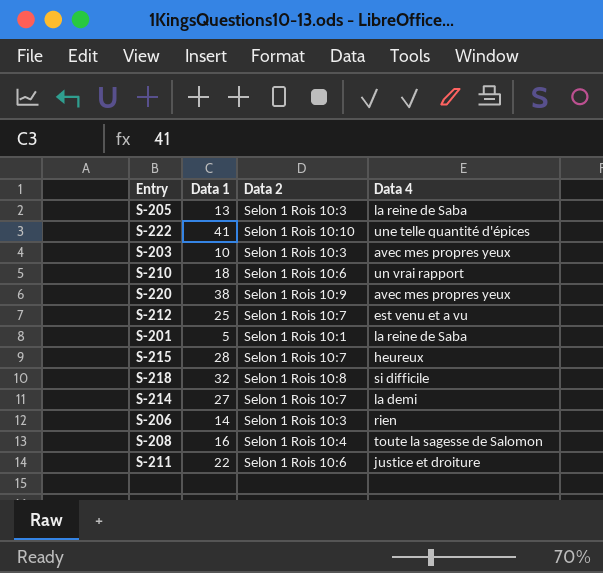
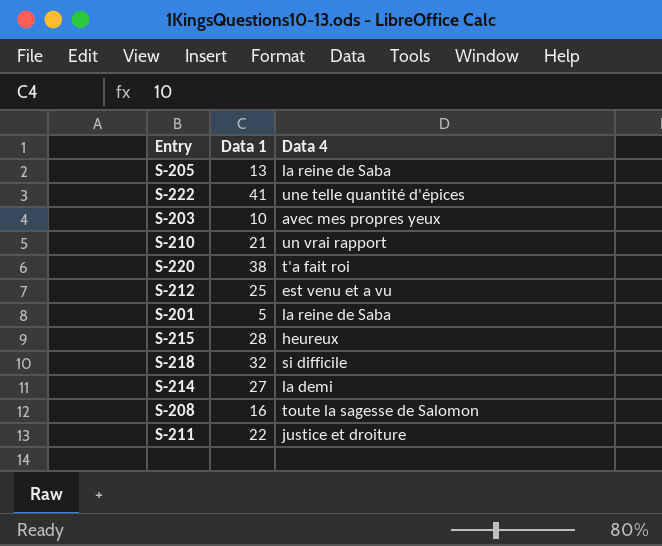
column Data 2 | position: 3 -> none
row S-206: 14 | Selon 1 Rois 10:3 | rien -> none
S-210 | Data 1: 18 -> 21
S-220 | Data 4: avec mes propres yeux -> t'a fait roi

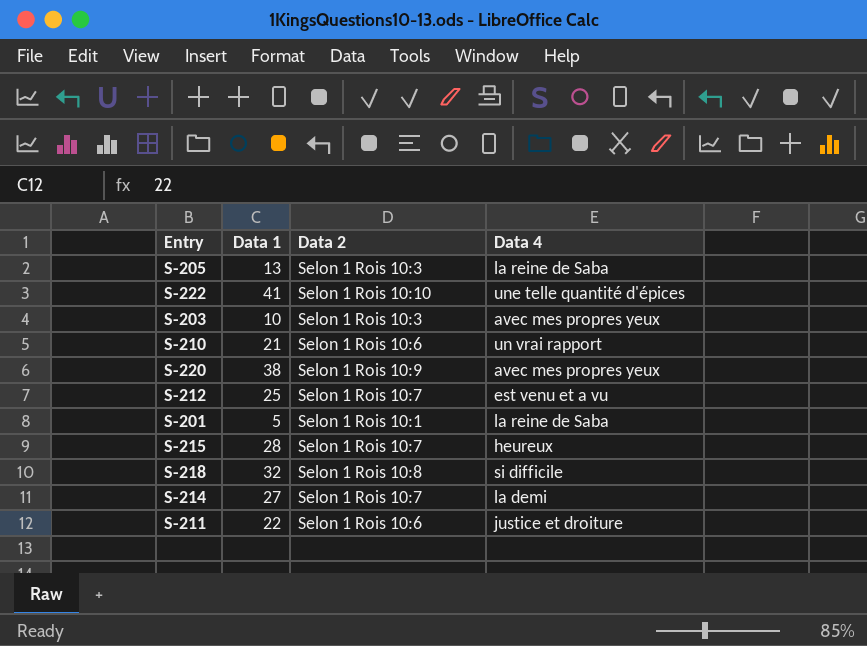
column Data 2 | position: none -> 3
row S-208: 16 | toute la sagesse de Salomon -> none
S-220 | Data 4: t'a fait roi -> avec mes propres yeux

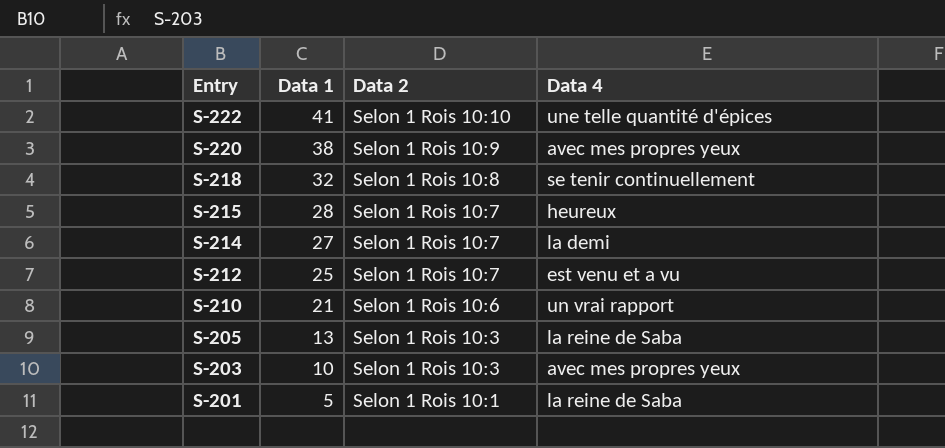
row order: none -> Entry descending
row S-211: 22 | Selon 1 Rois 10:6 | justice et droiture -> none
S-218 | Data 4: si difficile -> se tenir continuellement

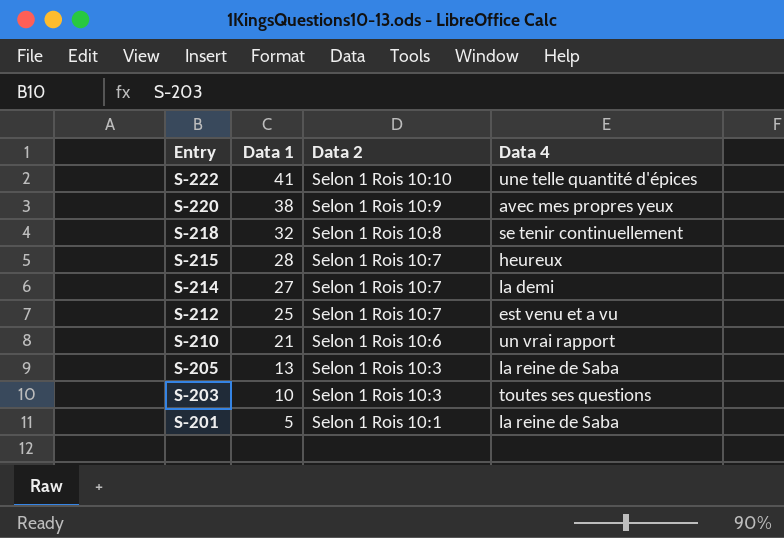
S-203 | Data 4: avec mes propres yeux -> toutes ses questions

